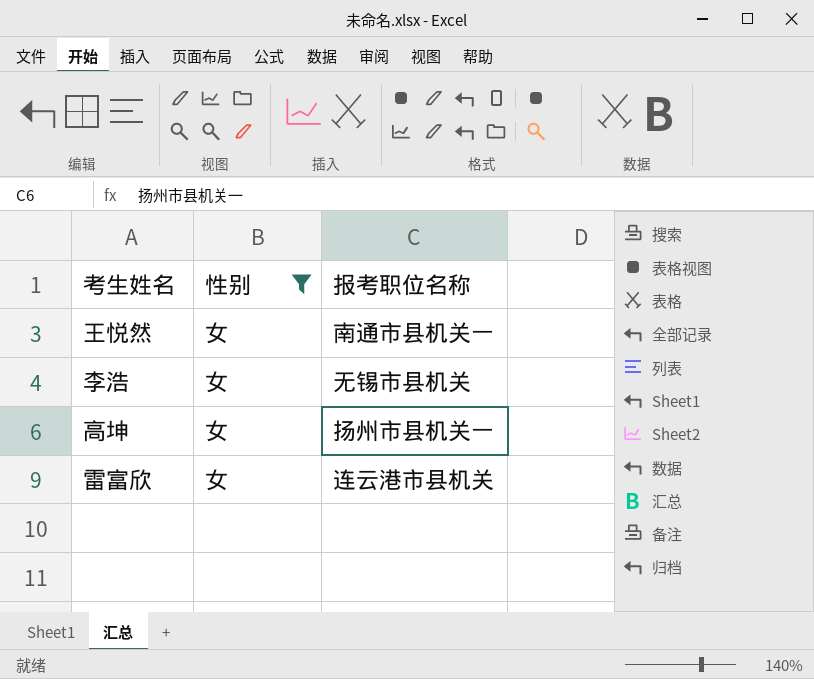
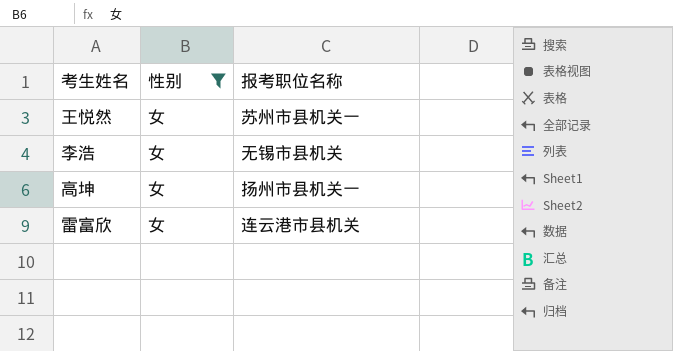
王悦然 | 报考职位名称: 南通市县机关一 -> 苏州市县机关一

